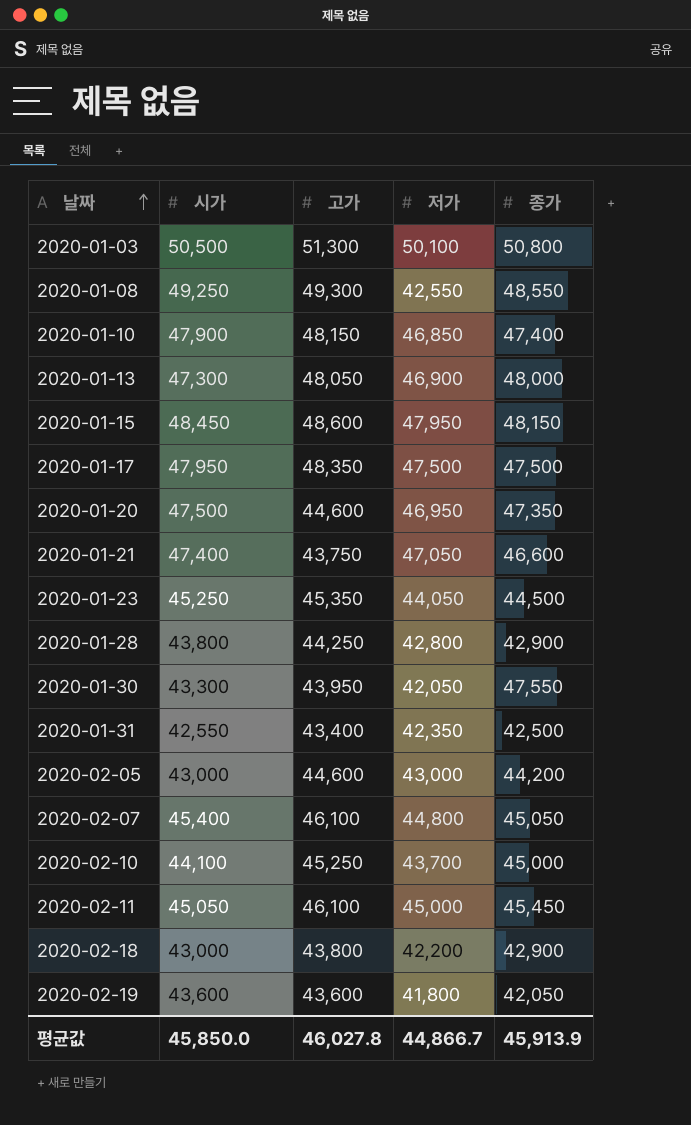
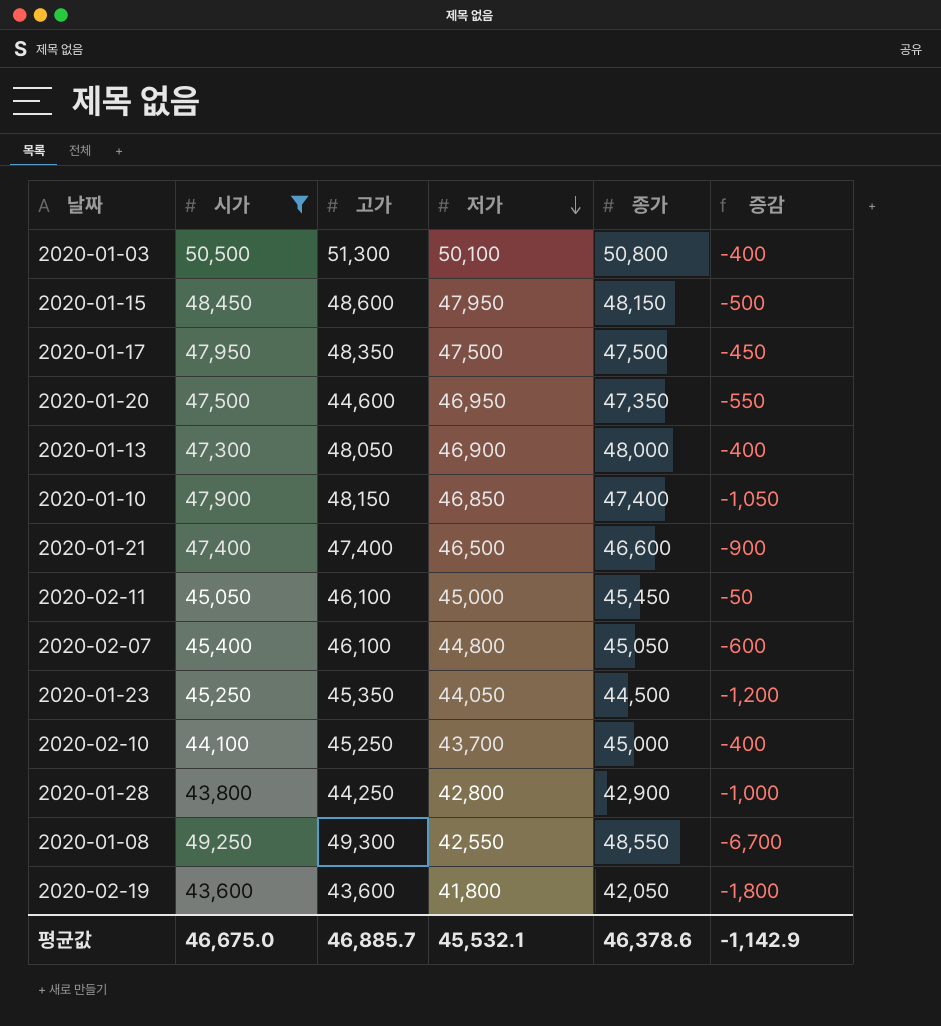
filter: none -> 시가 >= 43,600
row order: 날짜 ascending -> 저가 descending
column 증감 | formula: none -> [저가] - [시가]
2020-01-21 | 고가: 43,750 -> 47,400
2020-01-21 | 저가: 47,050 -> 46,500
평균값 | 시가: 45,850.0 -> 46,675.0
평균값 | 고가: 46,027.8 -> 46,885.7
평균값 | 저가: 44,866.7 -> 45,532.1
평균값 | 종가: 45,913.9 -> 46,378.6

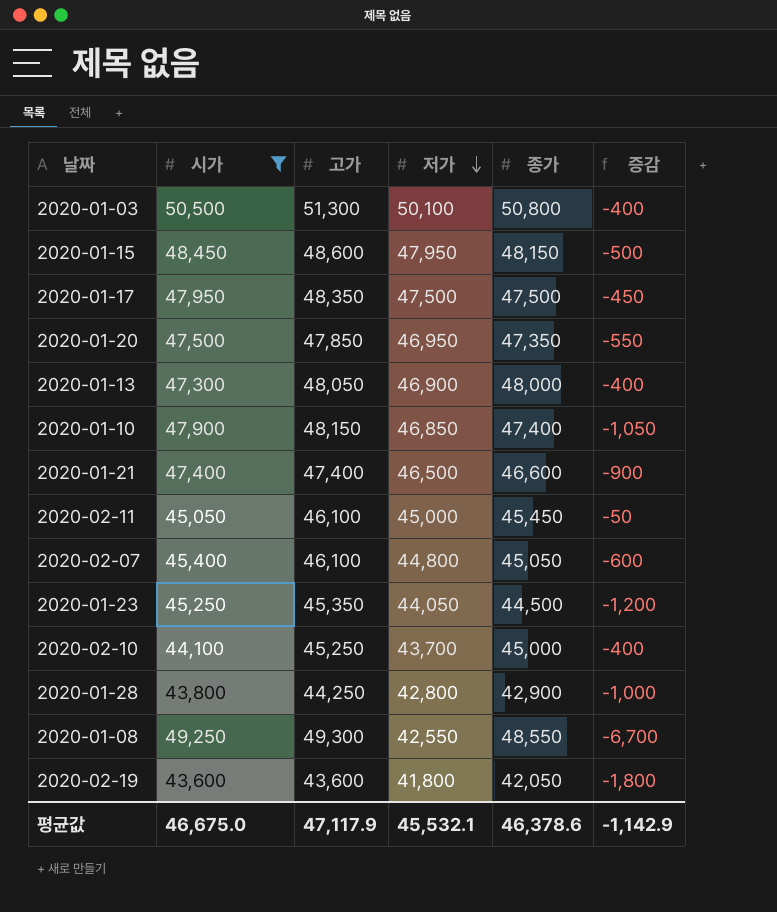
2020-01-20 | 고가: 44,600 -> 47,850
평균값 | 고가: 46,885.7 -> 47,117.9

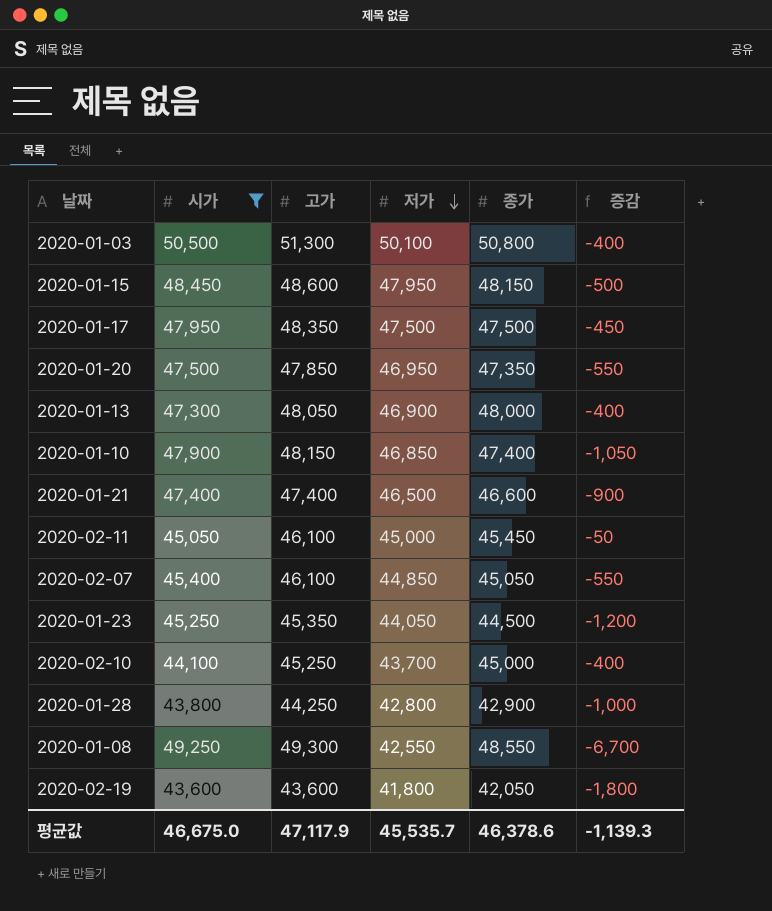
2020-02-07 | 저가: 44,800 -> 44,850
2020-02-07 | 증감: -600 -> -550
평균값 | 저가: 45,532.1 -> 45,535.7
평균값 | 증감: -1,142.9 -> -1,139.3

